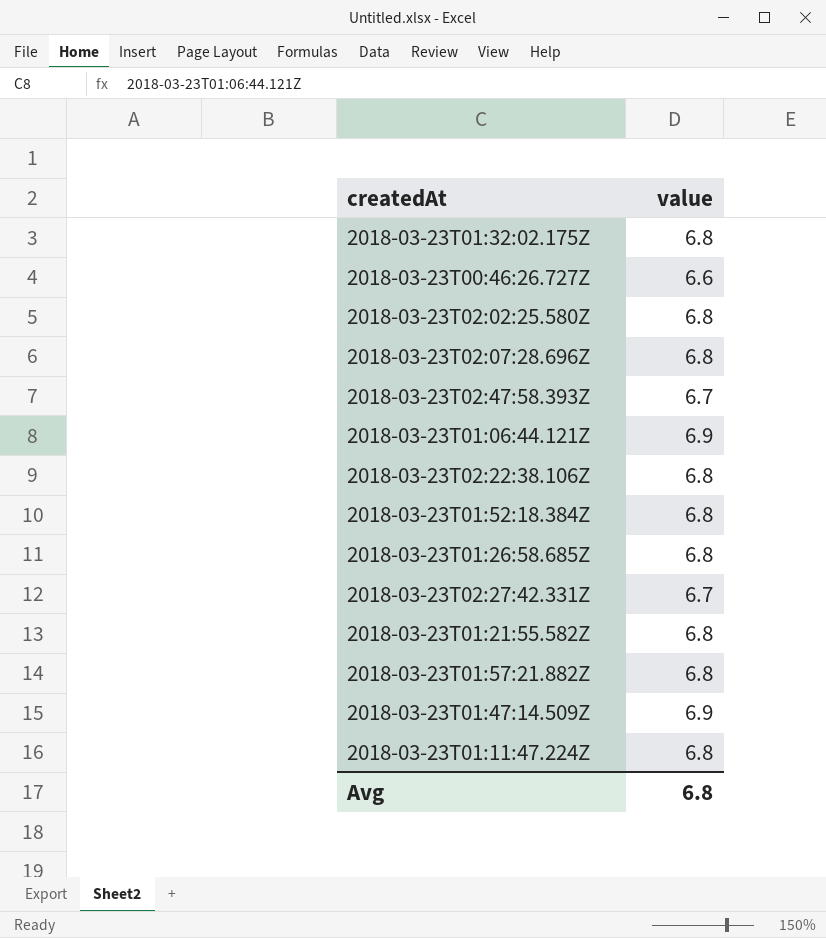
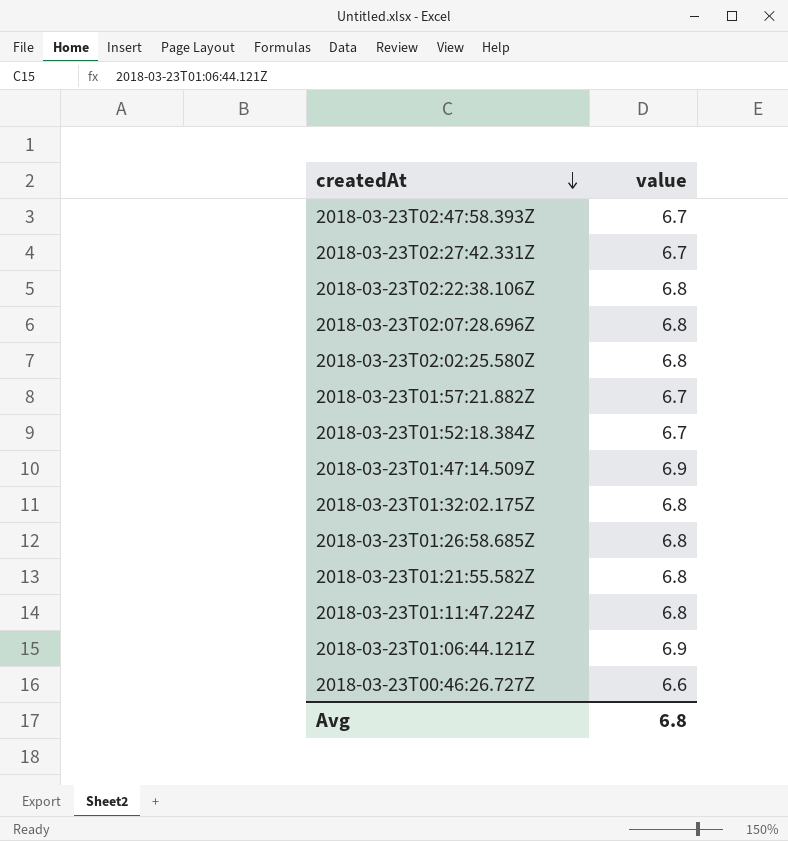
row order: none -> createdAt descending
2018-03-23T01:57:21.882Z | value: 6.8 -> 6.7
2018-03-23T01:52:18.384Z | value: 6.8 -> 6.7

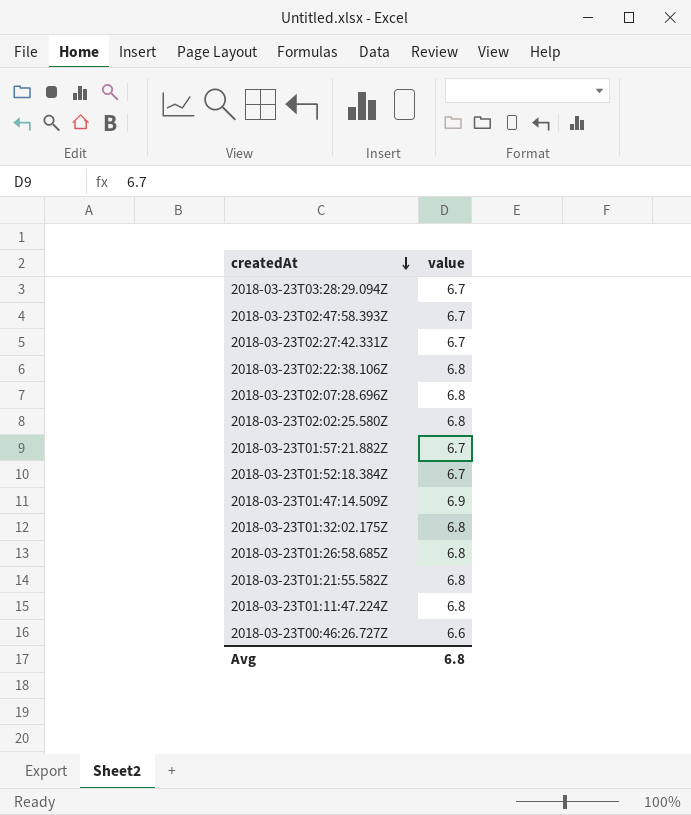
row 2018-03-23T01:06:44.121Z: 6.9 -> none
row 2018-03-23T03:28:29.094Z: none -> 6.7

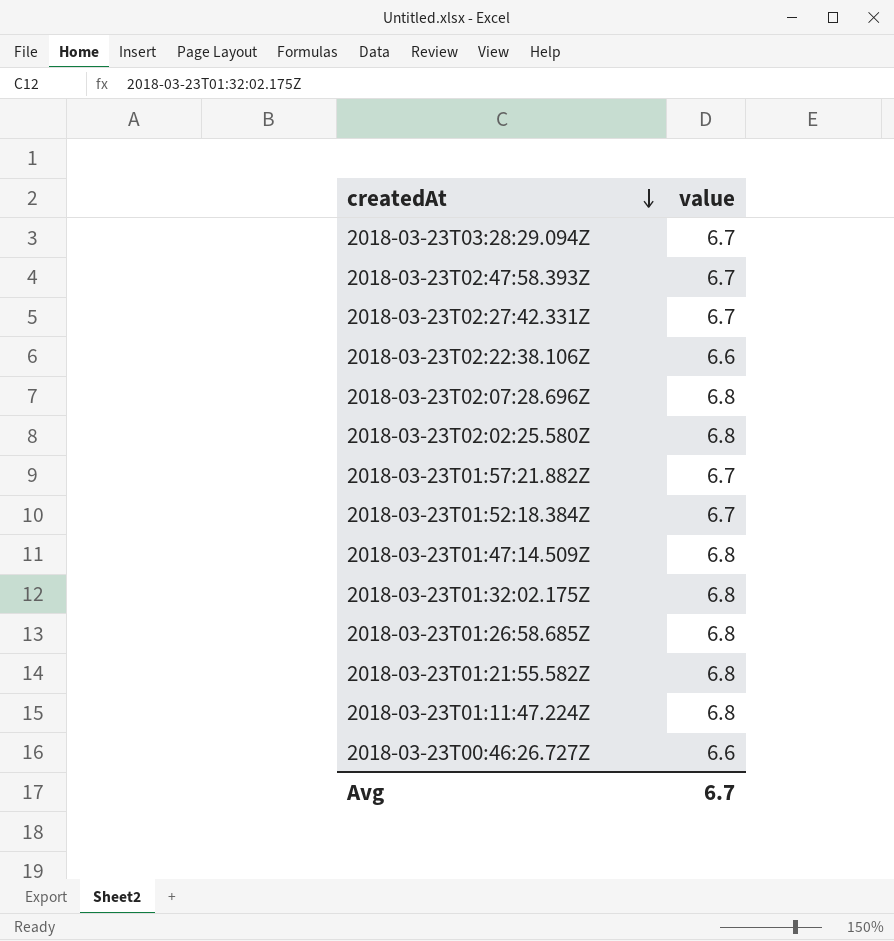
2018-03-23T02:22:38.106Z | value: 6.8 -> 6.6
2018-03-23T01:47:14.509Z | value: 6.9 -> 6.8
Avg | value: 6.8 -> 6.7

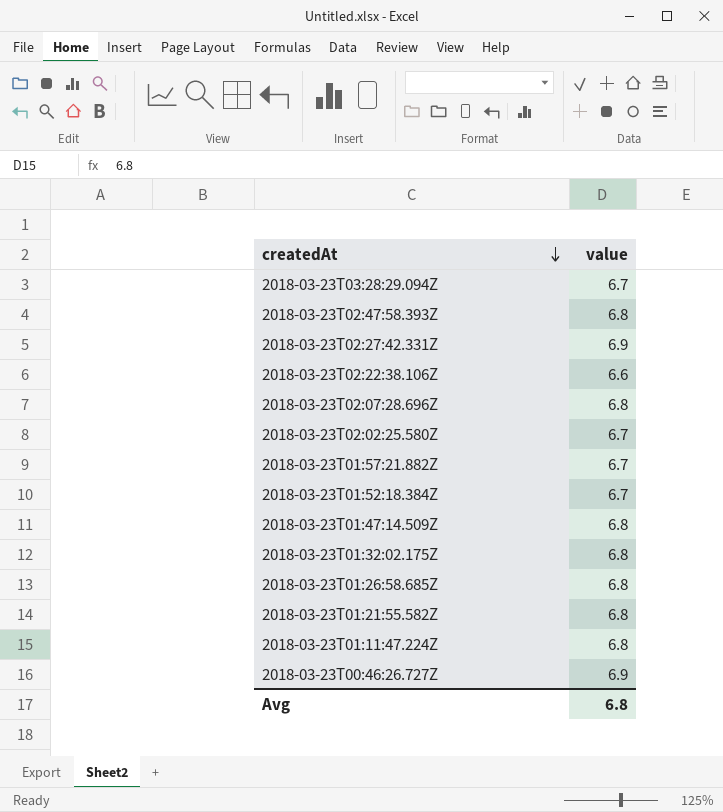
2018-03-23T02:47:58.393Z | value: 6.7 -> 6.8
2018-03-23T02:27:42.331Z | value: 6.7 -> 6.9
2018-03-23T02:02:25.580Z | value: 6.8 -> 6.7
2018-03-23T00:46:26.727Z | value: 6.6 -> 6.9
Avg | value: 6.7 -> 6.8

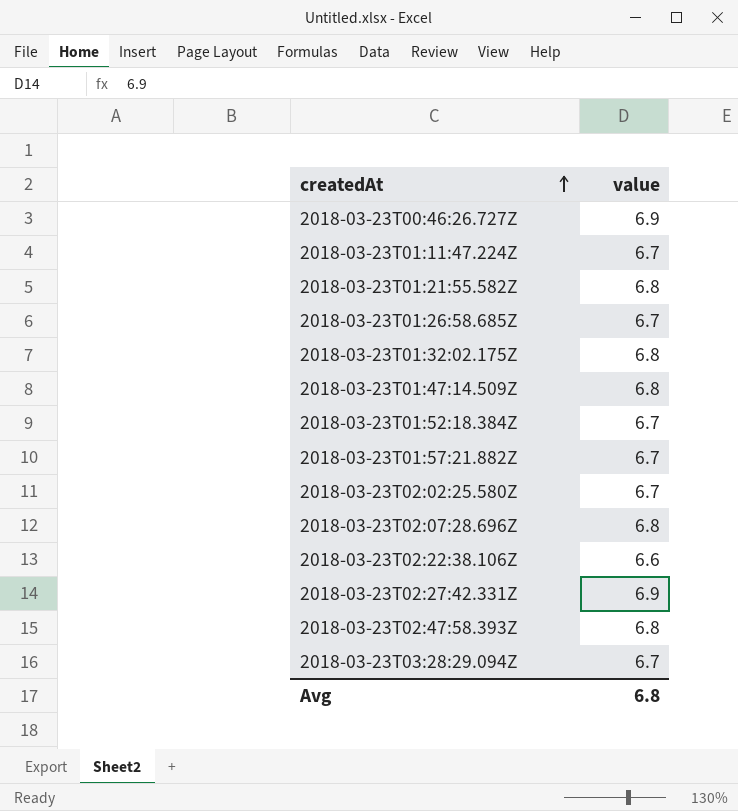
row order: createdAt descending -> createdAt ascending
2018-03-23T01:11:47.224Z | value: 6.8 -> 6.7
2018-03-23T01:26:58.685Z | value: 6.8 -> 6.7

